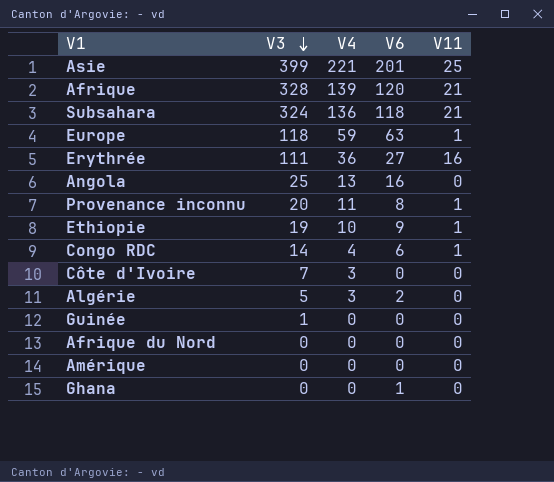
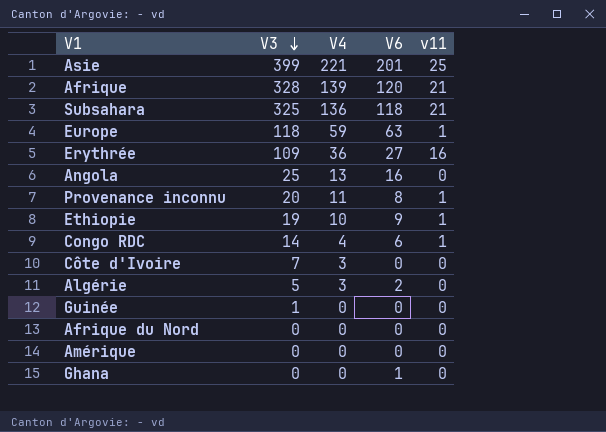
column name: V11 -> v11
Subsahara | V3: 324 -> 325
Erythrée | V3: 111 -> 109

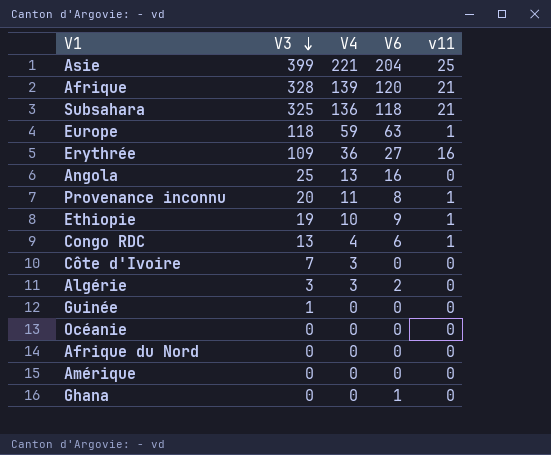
Asie | V6: 201 -> 204
Congo RDC | V3: 14 -> 13
Algérie | V3: 5 -> 3
row Océanie: none -> 0 | 0 | 0 | 0

